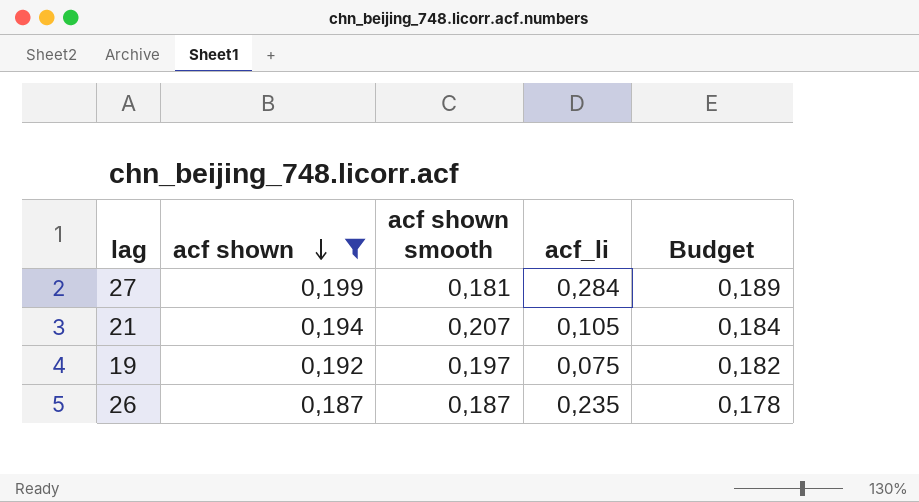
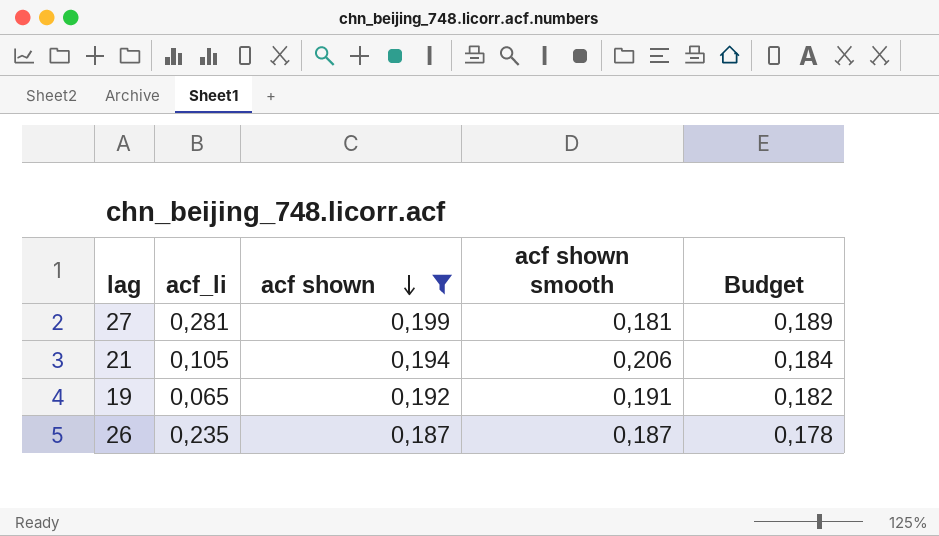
column acf_li | position: 4 -> 2
27 | acf_li: 0,284 -> 0,281
21 | acf shown smooth: 0,207 -> 0,206
19 | acf_li: 0,075 -> 0,065
19 | acf shown smooth: 0,197 -> 0,191

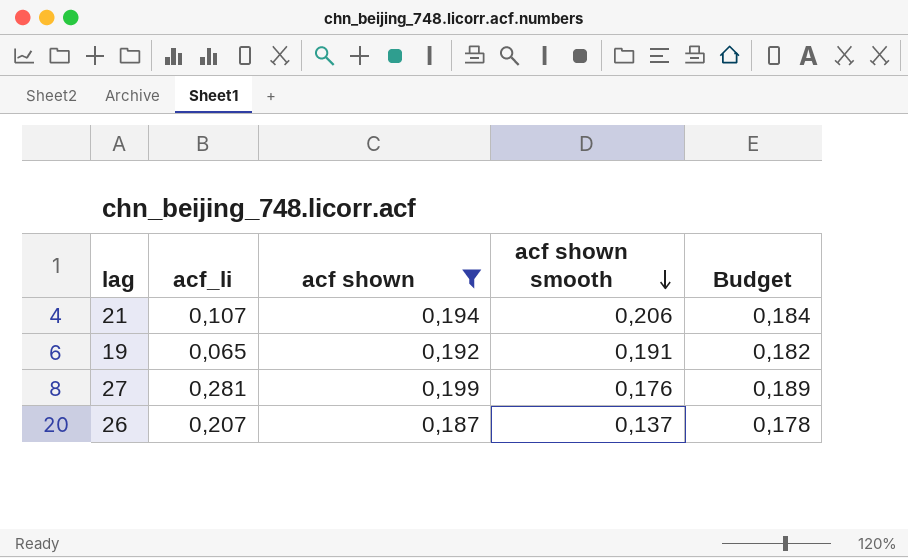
row order: acf shown descending -> acf shown smooth descending
21 | acf_li: 0,105 -> 0,107
27 | acf shown smooth: 0,181 -> 0,176
26 | acf_li: 0,235 -> 0,207
26 | acf shown smooth: 0,187 -> 0,137

